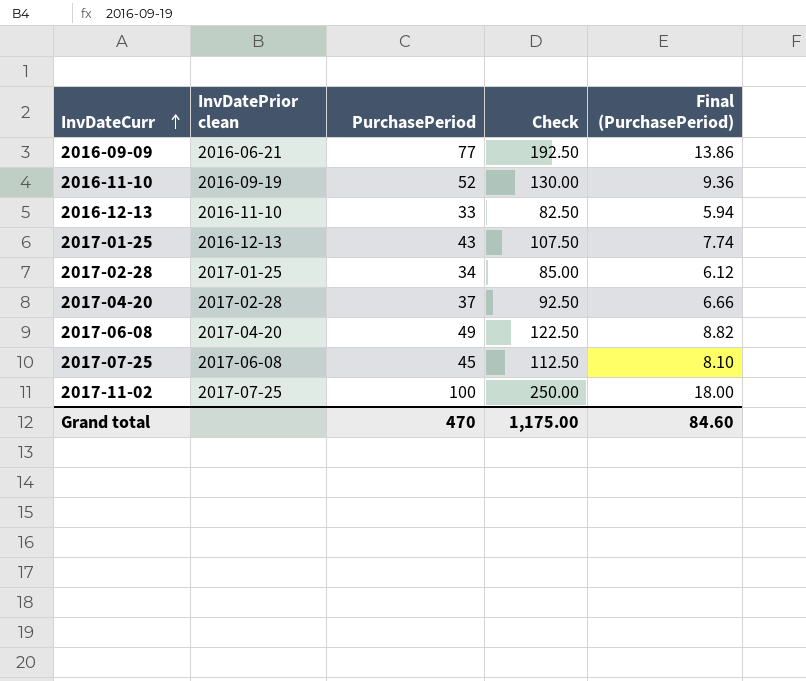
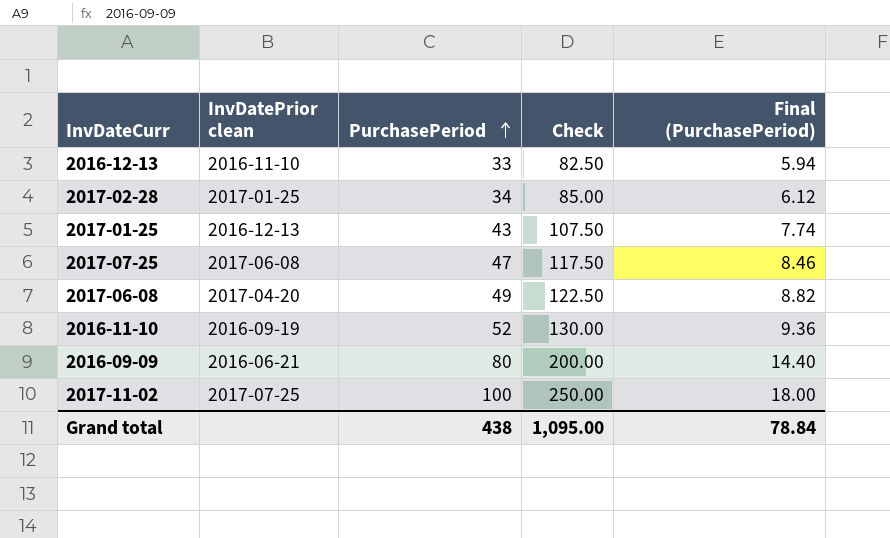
row order: InvDateCurr ascending -> PurchasePeriod ascending
row 2017-04-20: 2017-02-28 | 37 | 92.50 | 6.66 -> none
2017-07-25 | PurchasePeriod: 45 -> 47
2017-07-25 | Check: 112.50 -> 117.50
2017-07-25 | Final (PurchasePeriod): 8.10 -> 8.46
2016-09-09 | PurchasePeriod: 77 -> 80
2016-09-09 | Check: 192.50 -> 200.00
2016-09-09 | Final (PurchasePeriod): 13.86 -> 14.40
Grand total | PurchasePeriod: 470 -> 438
Grand total | Check: 1,175.00 -> 1,095.00
Grand total | Final (PurchasePeriod): 84.60 -> 78.84

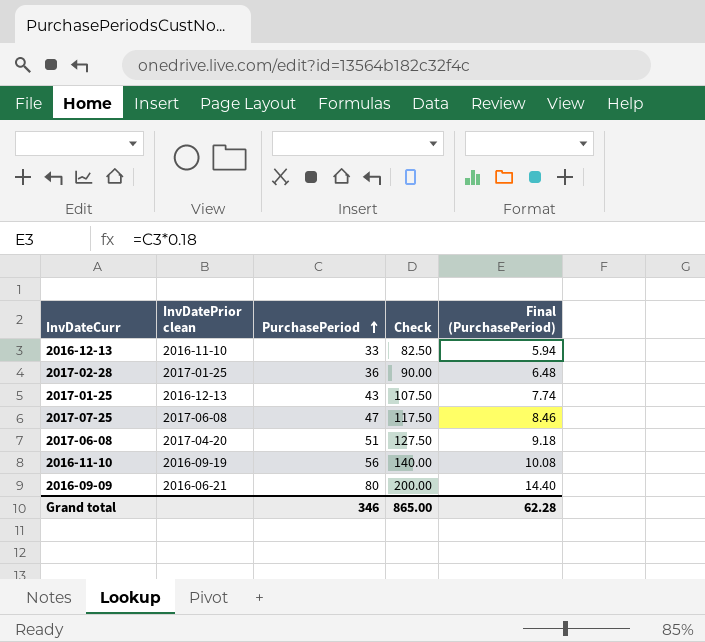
row 2017-11-02: 2017-07-25 | 100 | 250.00 | 18.00 -> none
2017-02-28 | PurchasePeriod: 34 -> 36
2017-02-28 | Check: 85.00 -> 90.00
2017-02-28 | Final (PurchasePeriod): 6.12 -> 6.48
2017-06-08 | PurchasePeriod: 49 -> 51
2017-06-08 | Check: 122.50 -> 127.50
2017-06-08 | Final (PurchasePeriod): 8.82 -> 9.18
2016-11-10 | PurchasePeriod: 52 -> 56
2016-11-10 | Check: 130.00 -> 140.00
2016-11-10 | Final (PurchasePeriod): 9.36 -> 10.08
Grand total | PurchasePeriod: 438 -> 346
Grand total | Check: 1,095.00 -> 865.00
Grand total | Final (PurchasePeriod): 78.84 -> 62.28

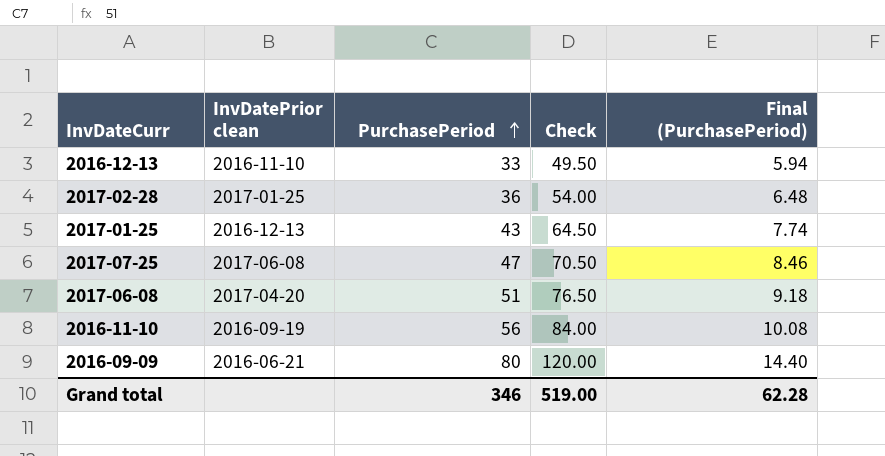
column Check | formula: [PurchasePeriod] * 2.5 -> [PurchasePeriod] * 1.5
Grand total | Check: 865.00 -> 519.00

